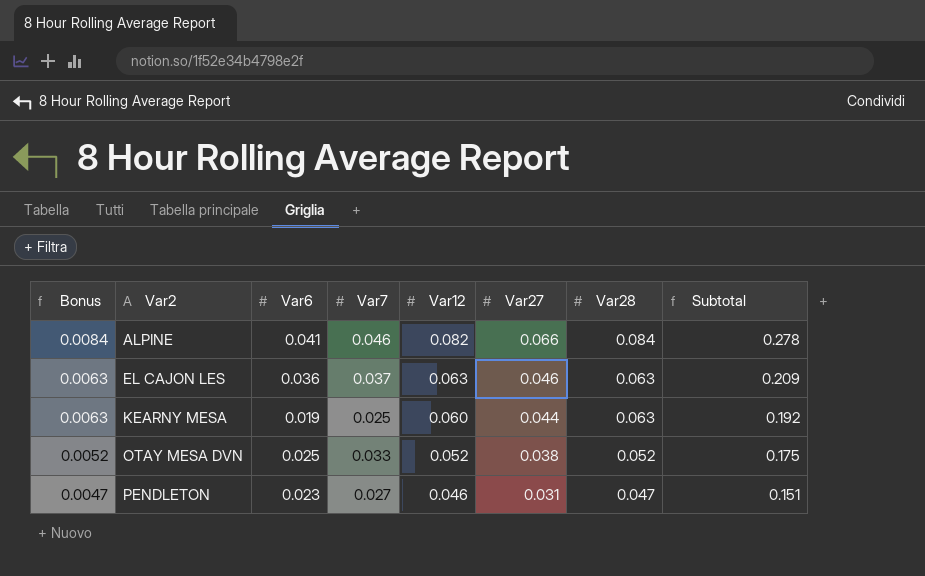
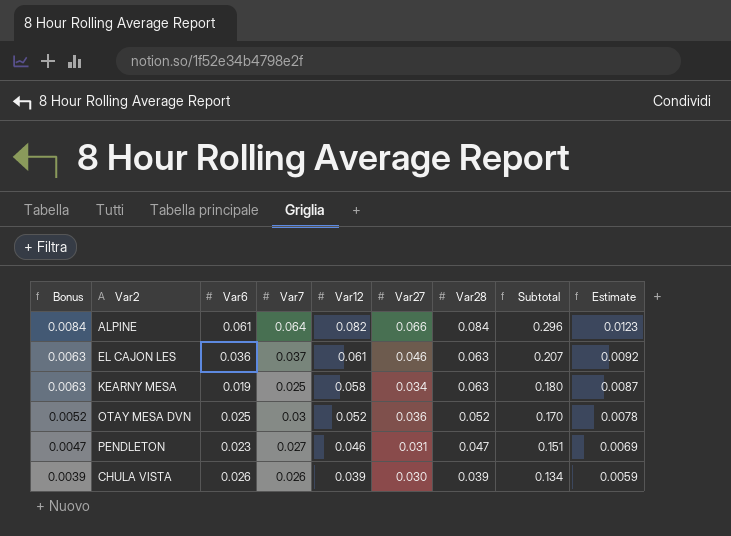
column Estimate | formula: none -> [Var12] * 0.15
ALPINE | Var6: 0.041 -> 0.061
ALPINE | Var7: 0.046 -> 0.064
ALPINE | Subtotal: 0.278 -> 0.296
EL CAJON LES | Var12: 0.063 -> 0.061
EL CAJON LES | Subtotal: 0.209 -> 0.207
KEARNY MESA | Var12: 0.060 -> 0.058
KEARNY MESA | Var27: 0.044 -> 0.034
KEARNY MESA | Subtotal: 0.192 -> 0.180
OTAY MESA DVN | Var7: 0.033 -> 0.03
OTAY MESA DVN | Var27: 0.038 -> 0.036
OTAY MESA DVN | Subtotal: 0.175 -> 0.170
row CHULA VISTA: none -> 0.0039 | 0.026 | 0.026 | 0.039 | 0.030 | 0.039 | 0.134 | 0.0059

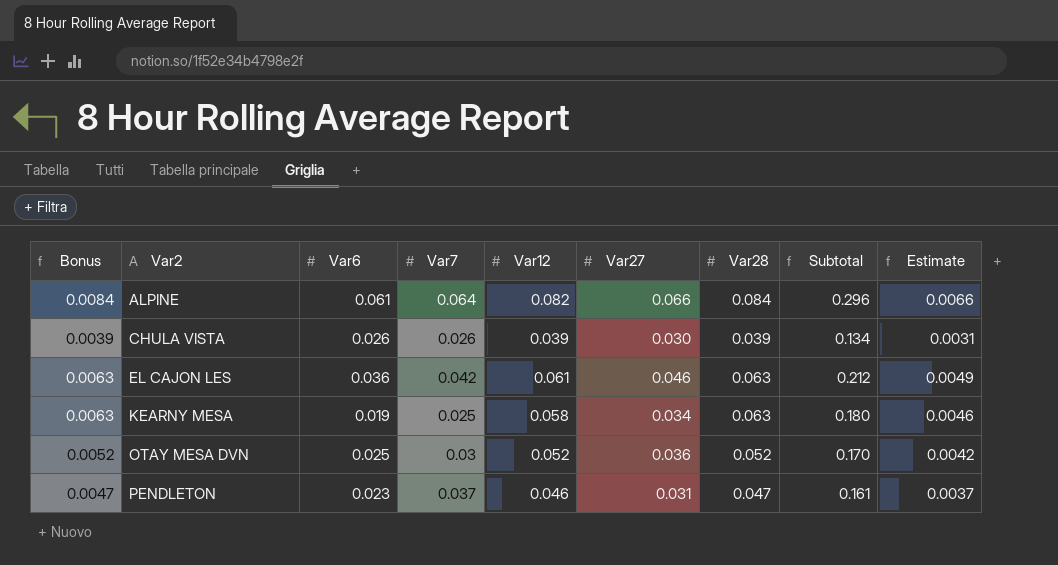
row order: Bonus descending -> Var2 ascending
column Estimate | formula: [Var12] * 0.15 -> [Var12] * 0.08
EL CAJON LES | Var7: 0.037 -> 0.042
EL CAJON LES | Subtotal: 0.207 -> 0.212
PENDLETON | Var7: 0.027 -> 0.037
PENDLETON | Subtotal: 0.151 -> 0.161

